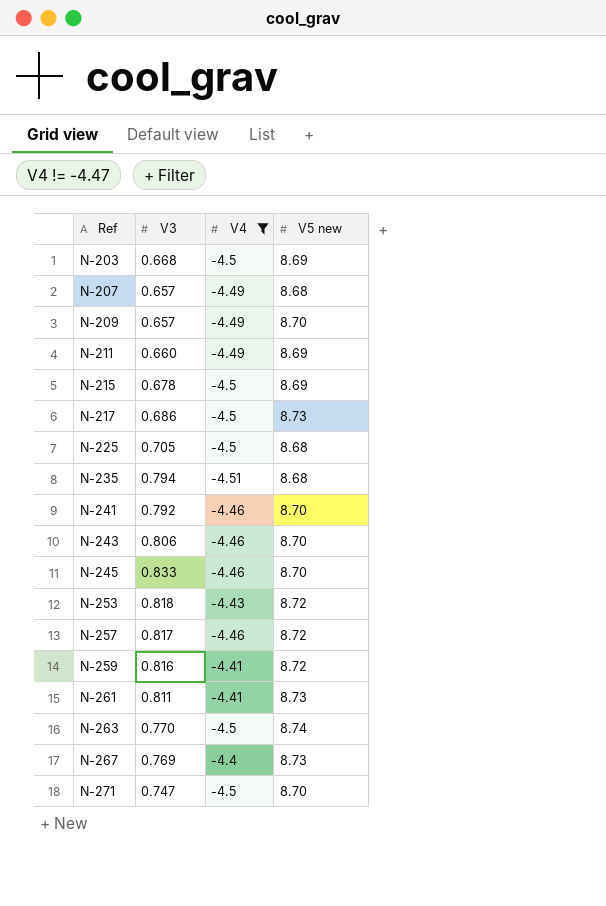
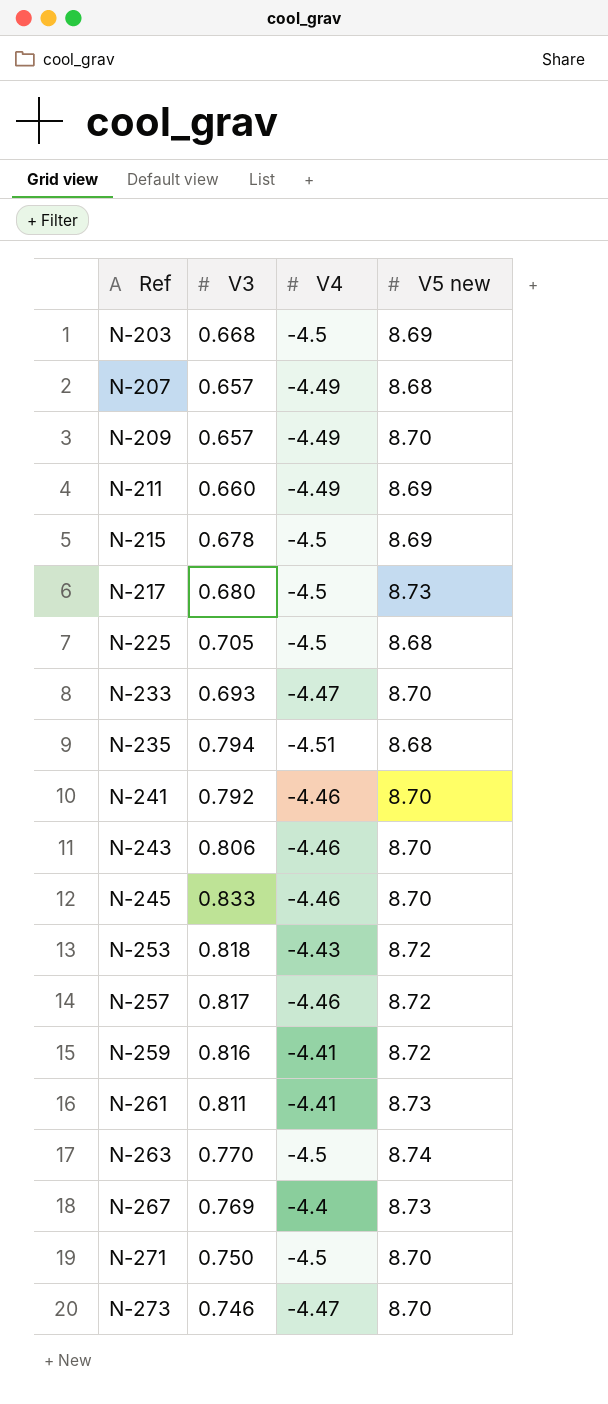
filter: V4 != -4.47 -> none
N-217 | V3: 0.686 -> 0.680
N-271 | V3: 0.747 -> 0.750

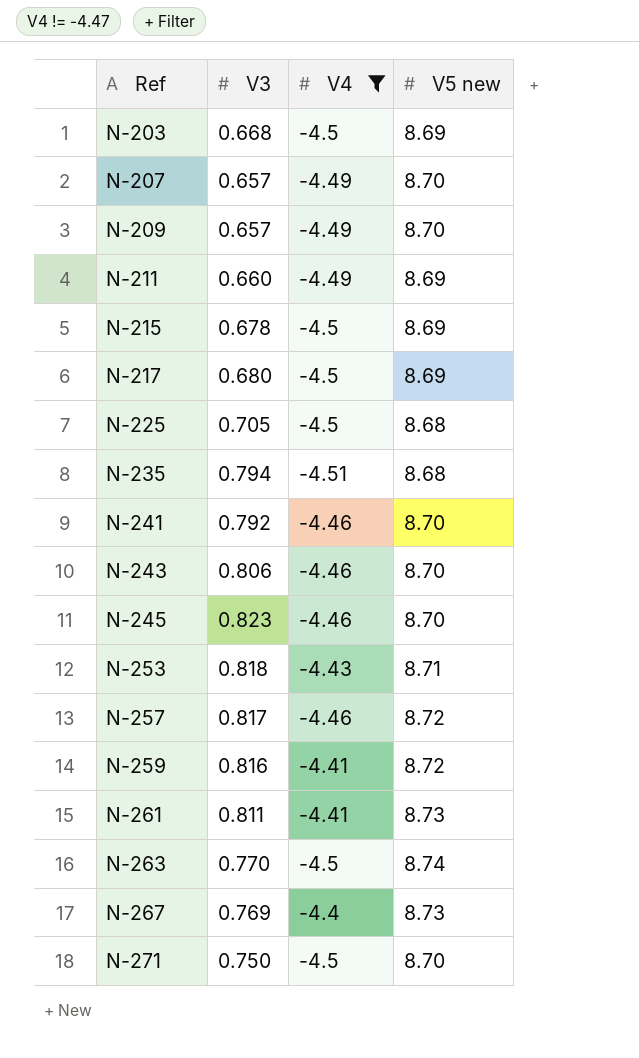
filter: none -> V4 != -4.47
N-207 | V5 new: 8.68 -> 8.70
N-217 | V5 new: 8.73 -> 8.69
N-245 | V3: 0.833 -> 0.823
N-253 | V5 new: 8.72 -> 8.71

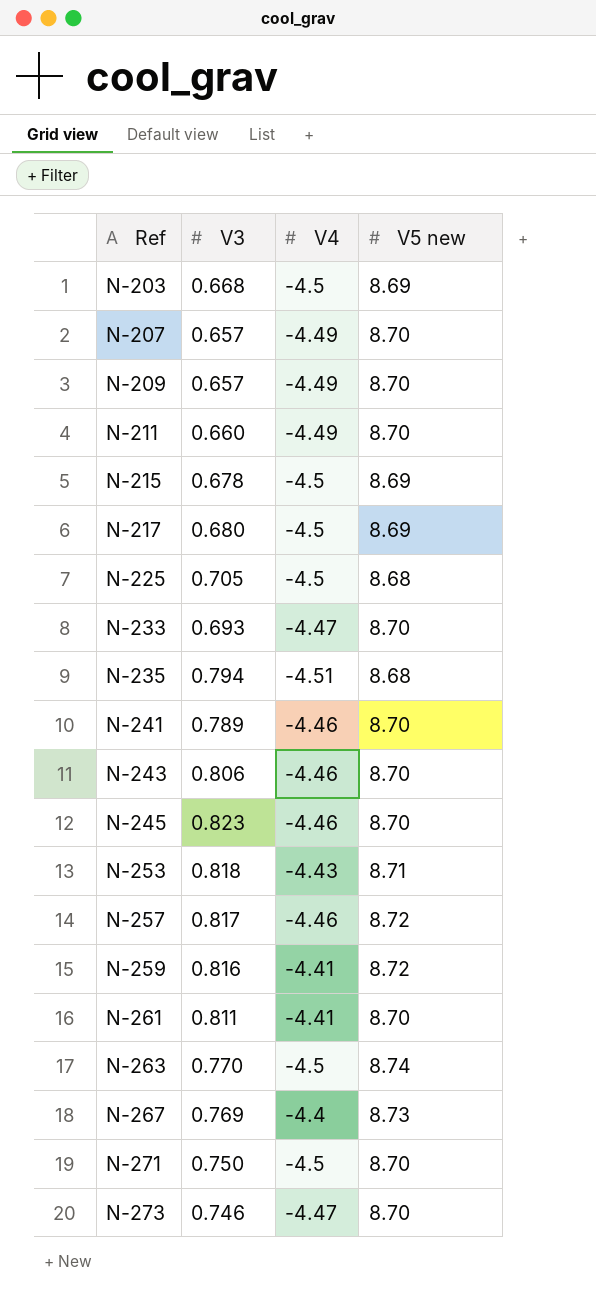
filter: V4 != -4.47 -> none
N-211 | V5 new: 8.69 -> 8.70
N-241 | V3: 0.792 -> 0.789
N-261 | V5 new: 8.73 -> 8.70

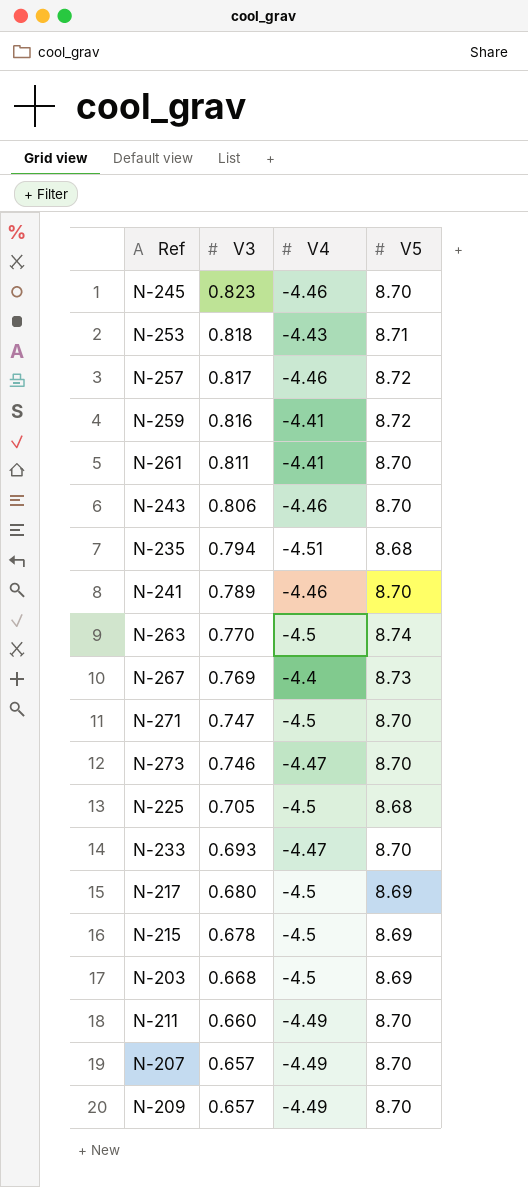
row order: Ref ascending -> V3 descending
column name: V5 new -> V5
N-271 | V3: 0.750 -> 0.747

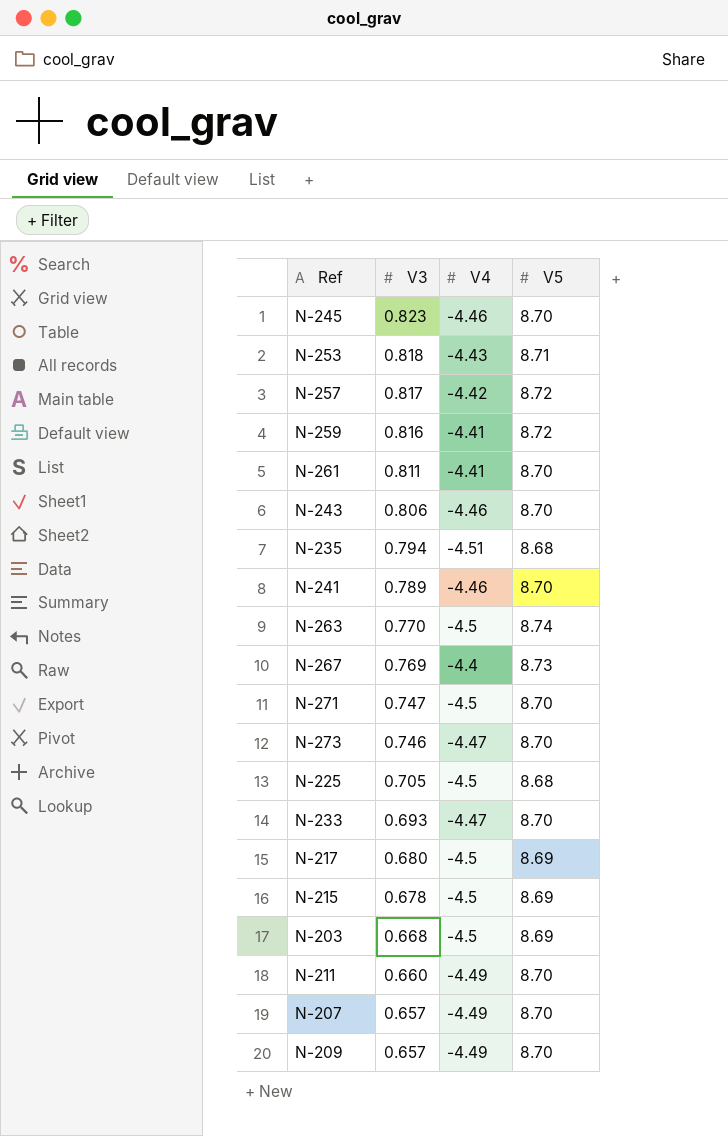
N-257 | V4: -4.46 -> -4.42

